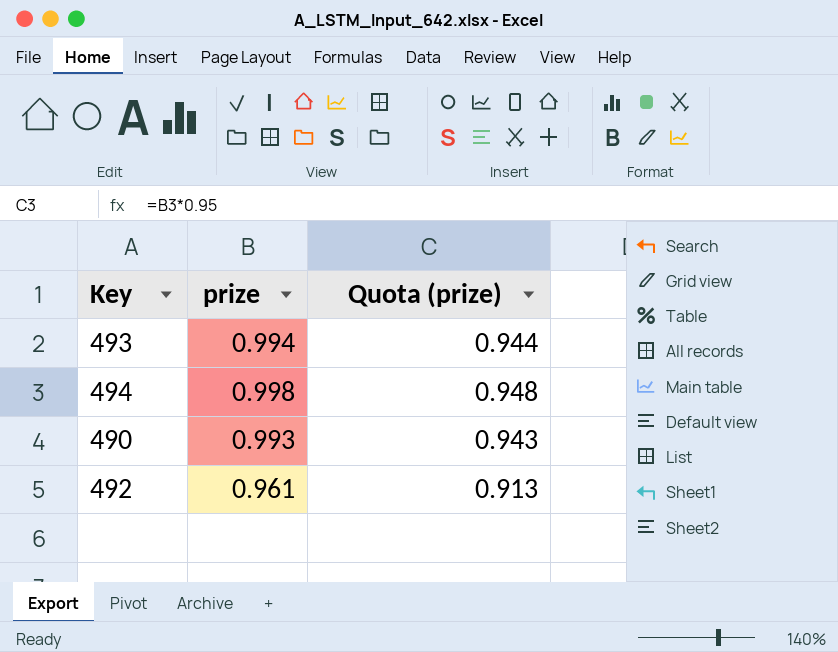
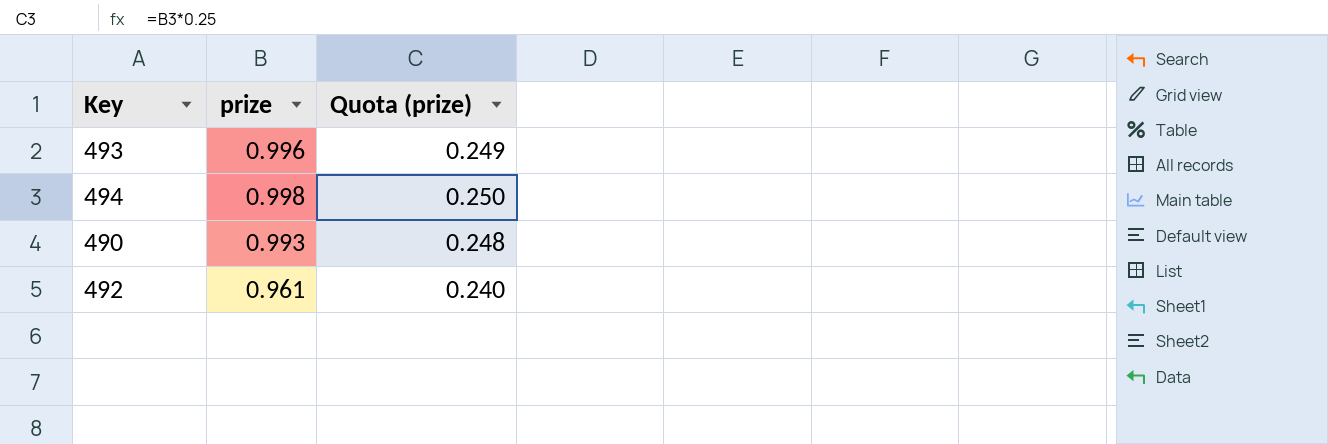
column Quota (prize) | formula: [prize] * 0.95 -> [prize] * 0.25
493 | prize: 0.994 -> 0.996

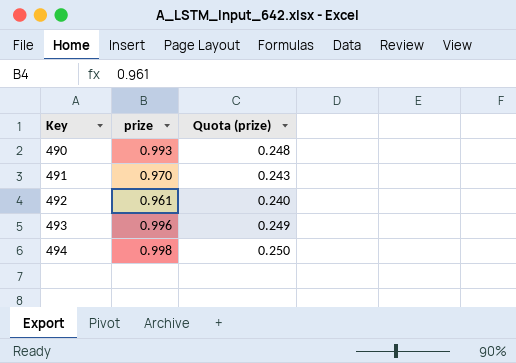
row order: none -> Key ascending
row 491: none -> 0.970 | 0.243

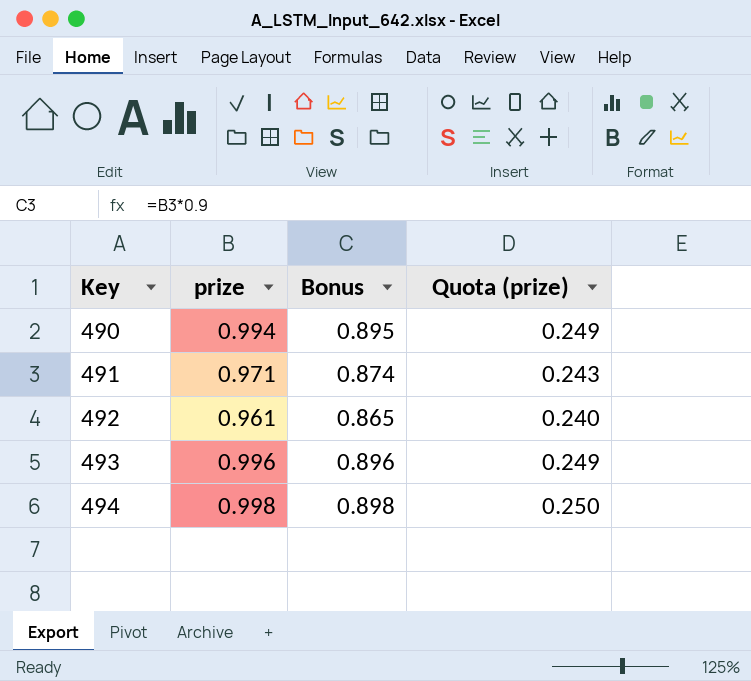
column Bonus | formula: none -> [prize] * 0.9
490 | prize: 0.993 -> 0.994
490 | Quota (prize): 0.248 -> 0.249
491 | prize: 0.970 -> 0.971

